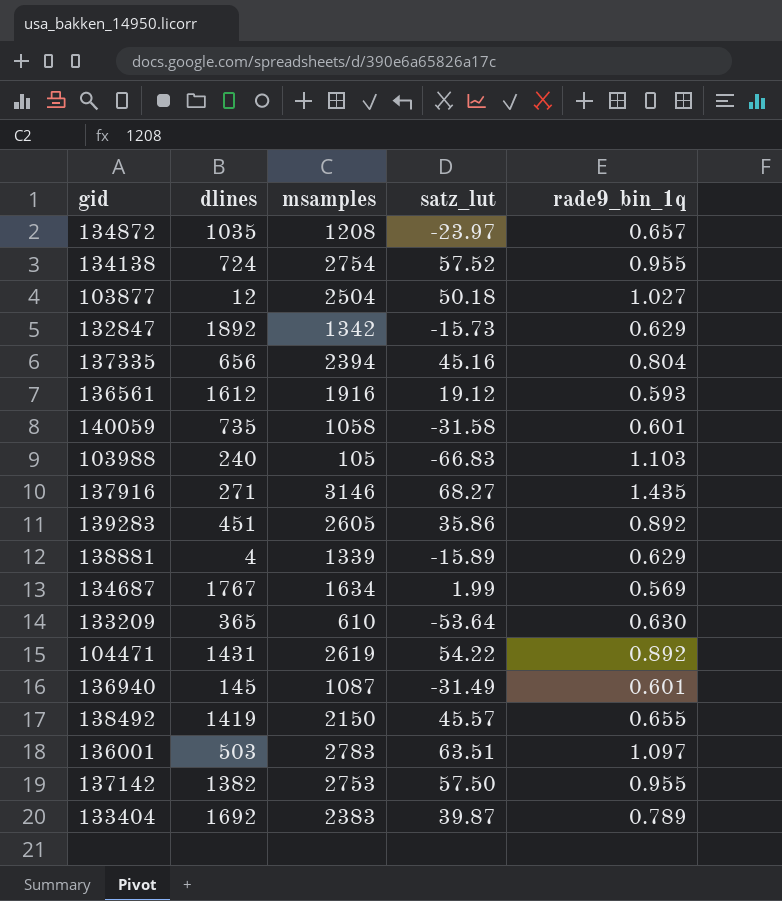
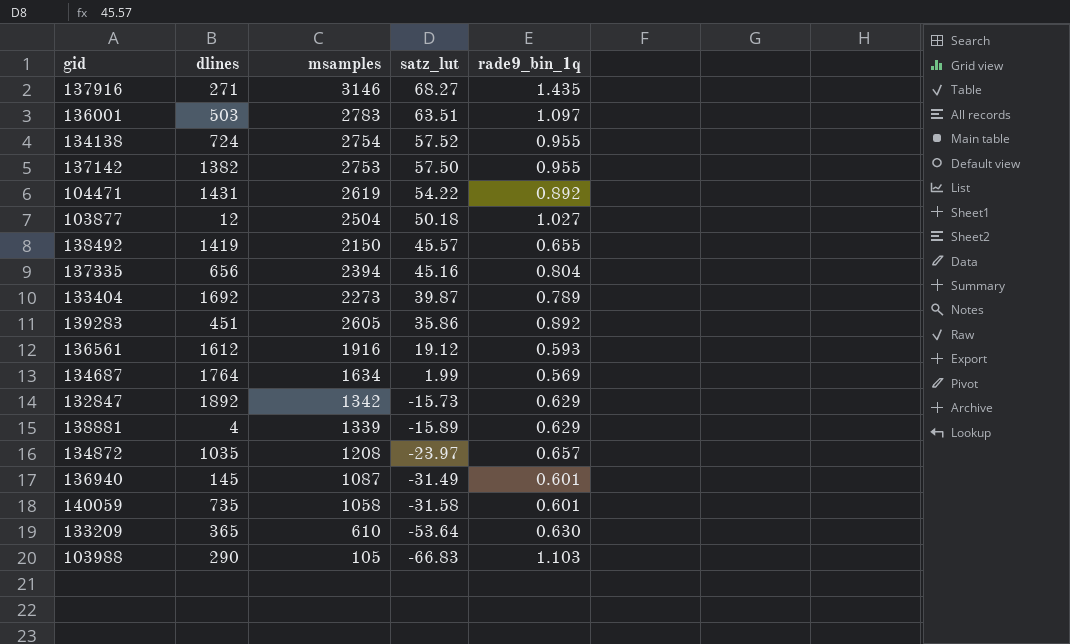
row order: none -> satz_lut descending
133404 | msamples: 2383 -> 2273
134687 | dlines: 1767 -> 1764
103988 | dlines: 240 -> 290

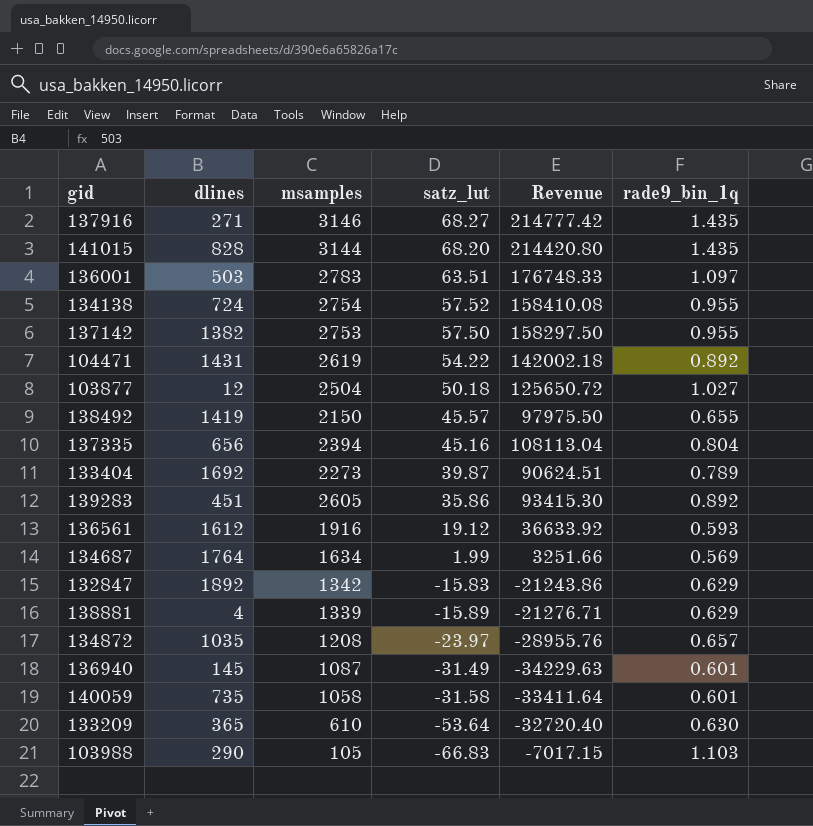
column Revenue | formula: none -> [msamples] * [satz_lut]
row 141015: none -> 828 | 3144 | 68.20 | 214420.80 | 1.435
132847 | satz_lut: -15.73 -> -15.83

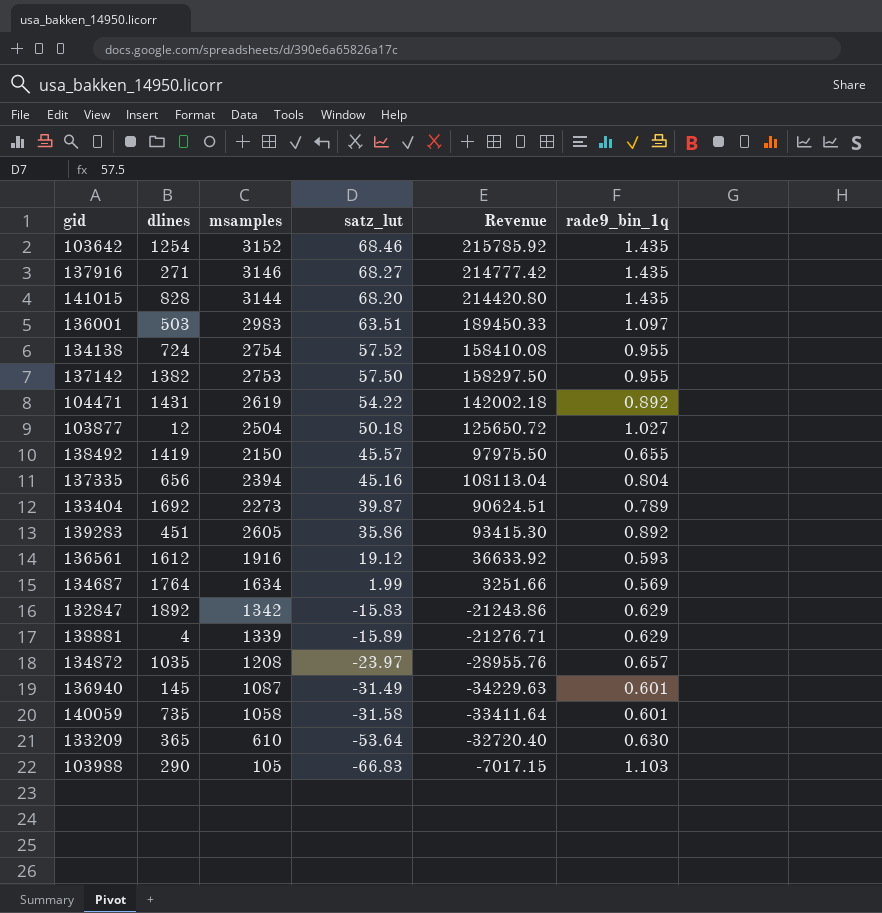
row 103642: none -> 1254 | 3152 | 68.46 | 215785.92 | 1.435
136001 | msamples: 2783 -> 2983
136001 | Revenue: 176748.33 -> 189450.33

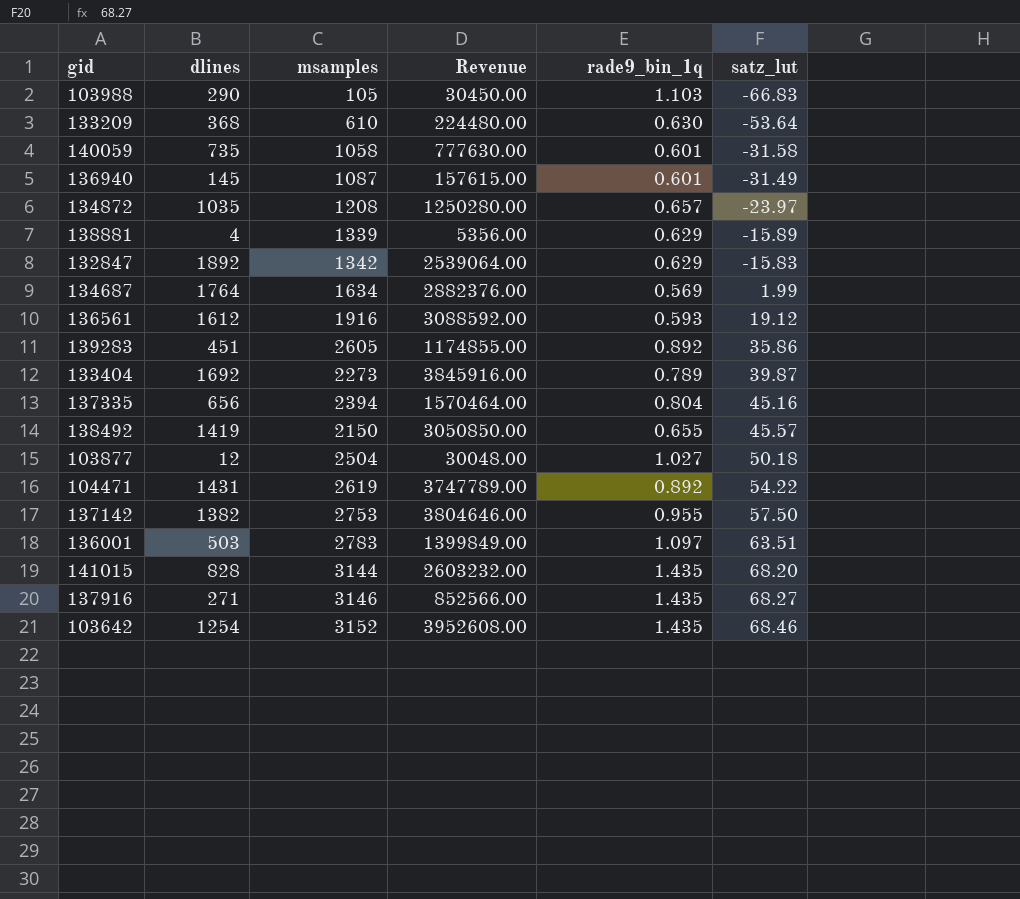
row order: satz_lut descending -> satz_lut ascending
column Revenue | formula: [msamples] * [satz_lut] -> [dlines] * [msamples]
column satz_lut | position: 4 -> 6
row 134138: 724 | 2754 | 57.52 | 158410.08 | 0.955 -> none
133209 | dlines: 365 -> 368
136001 | msamples: 2983 -> 2783

